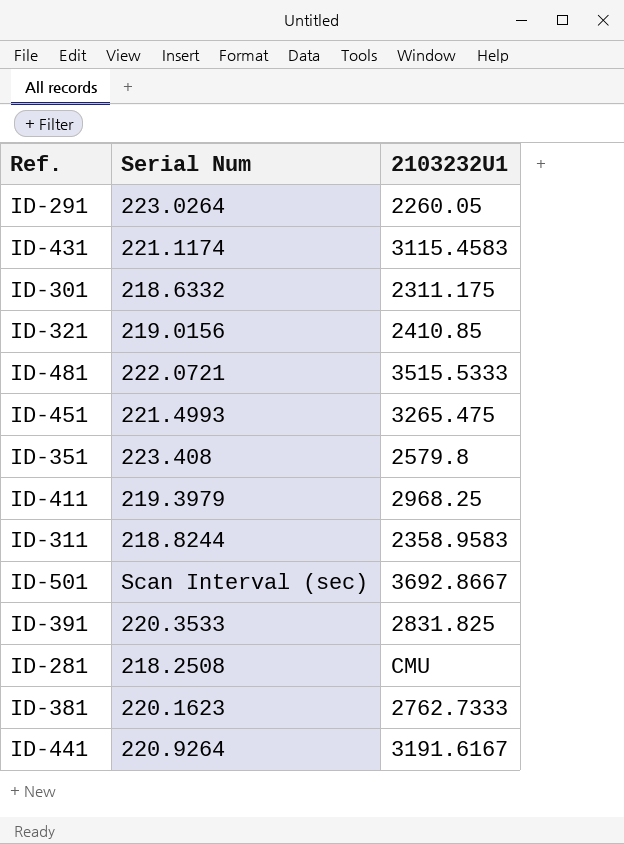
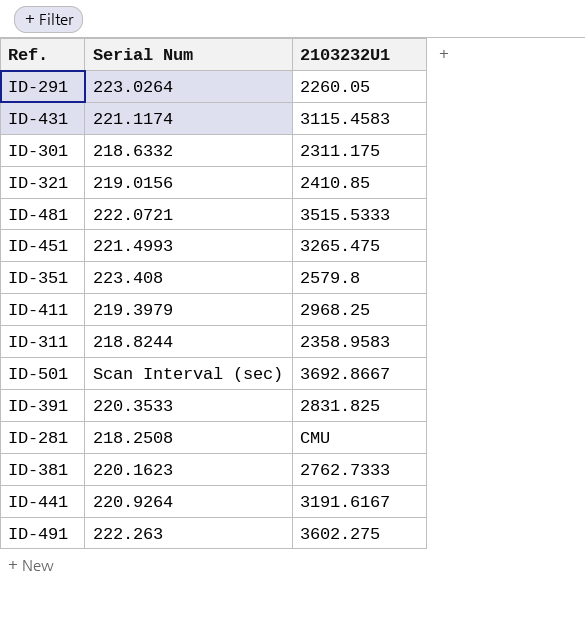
row ID-491: none -> 222.263 | 3602.275

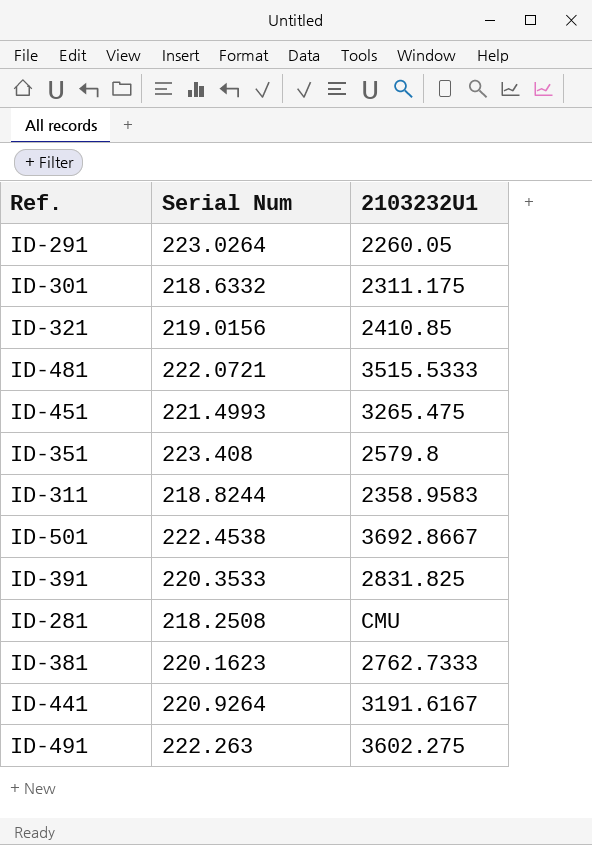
row ID-431: 221.1174 | 3115.4583 -> none
row ID-411: 219.3979 | 2968.25 -> none
ID-501 | Serial Num: Scan Interval (sec) -> 222.4538

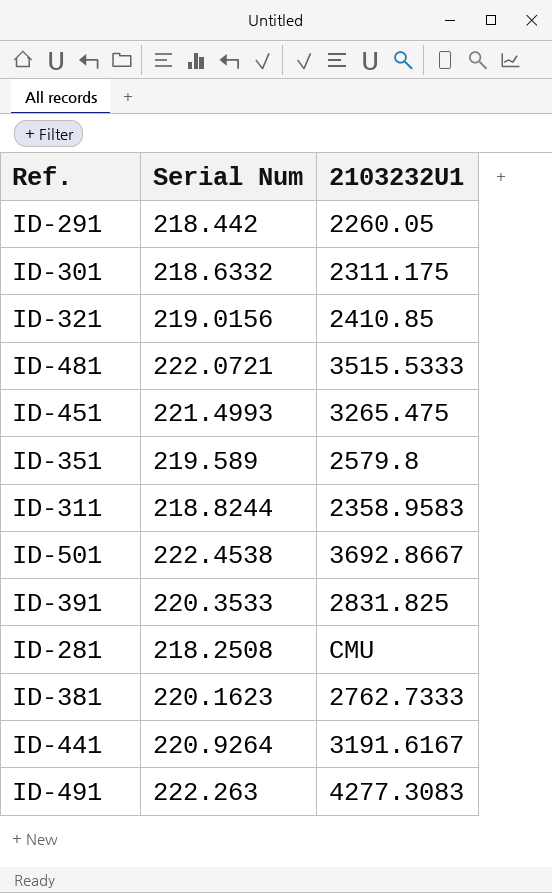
ID-291 | Serial Num: 223.0264 -> 218.442
ID-351 | Serial Num: 223.408 -> 219.589
ID-491 | 2103232U1: 3602.275 -> 4277.3083

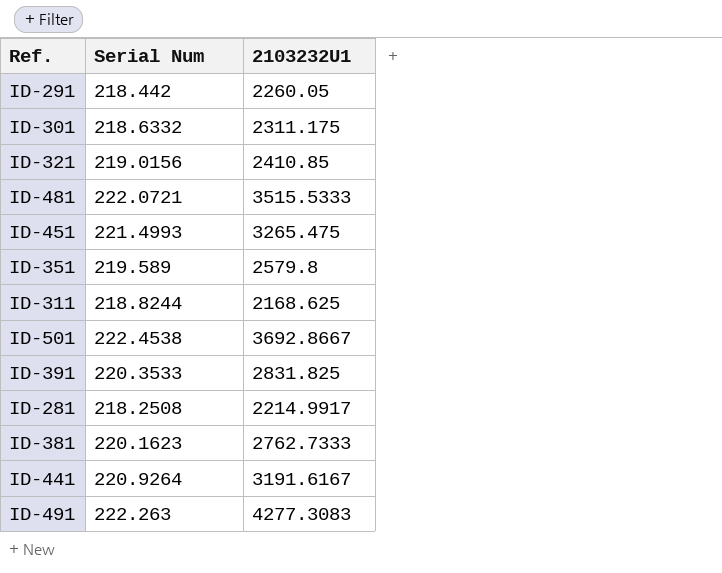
ID-311 | 2103232U1: 2358.9583 -> 2168.625
ID-281 | 2103232U1: CMU -> 2214.9917

